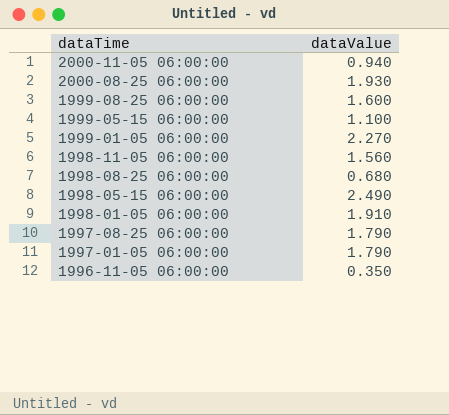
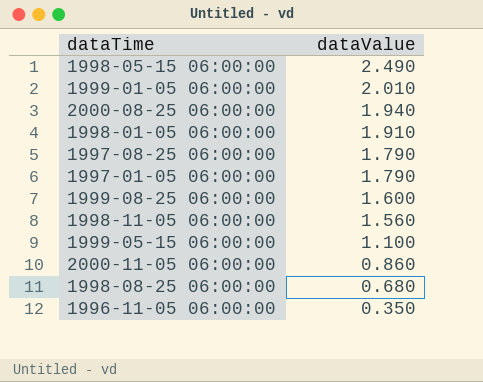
row order: dataTime descending -> dataValue descending
1999-01-05 06:00:00 | dataValue: 2.270 -> 2.010
2000-08-25 06:00:00 | dataValue: 1.930 -> 1.940
2000-11-05 06:00:00 | dataValue: 0.940 -> 0.860

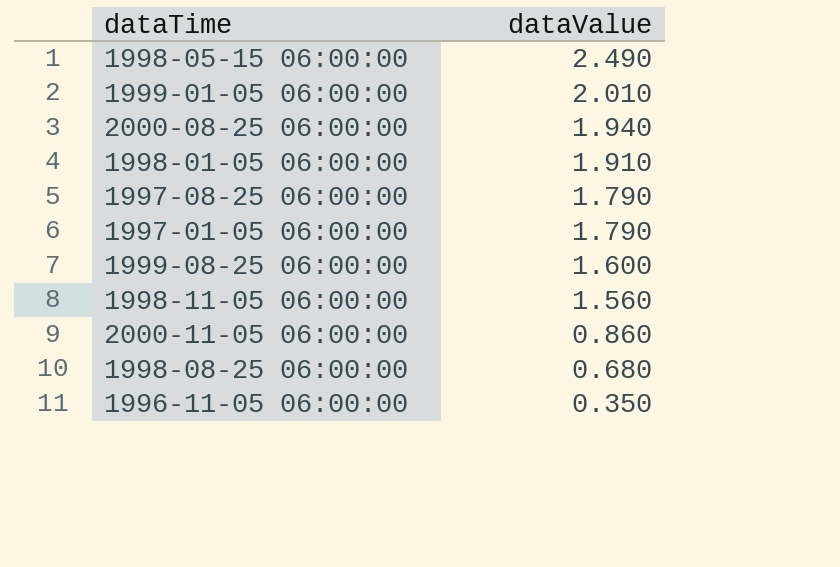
row 1999-05-15 06:00:00: 1.100 -> none

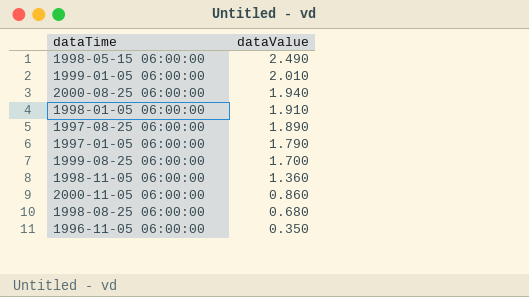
1997-08-25 06:00:00 | dataValue: 1.790 -> 1.890
1999-08-25 06:00:00 | dataValue: 1.600 -> 1.700
1998-11-05 06:00:00 | dataValue: 1.560 -> 1.360

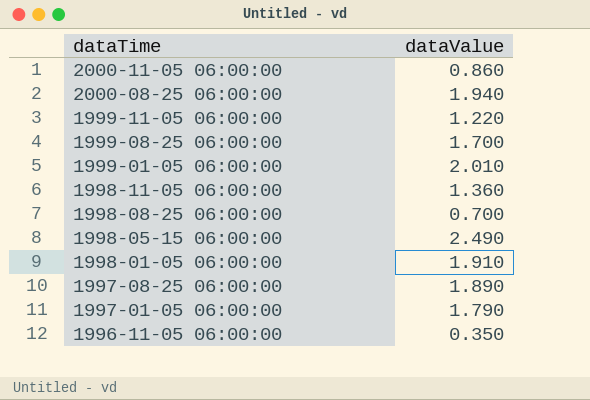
row order: dataValue descending -> dataTime descending
row 1999-11-05 06:00:00: none -> 1.220
1998-08-25 06:00:00 | dataValue: 0.680 -> 0.700

